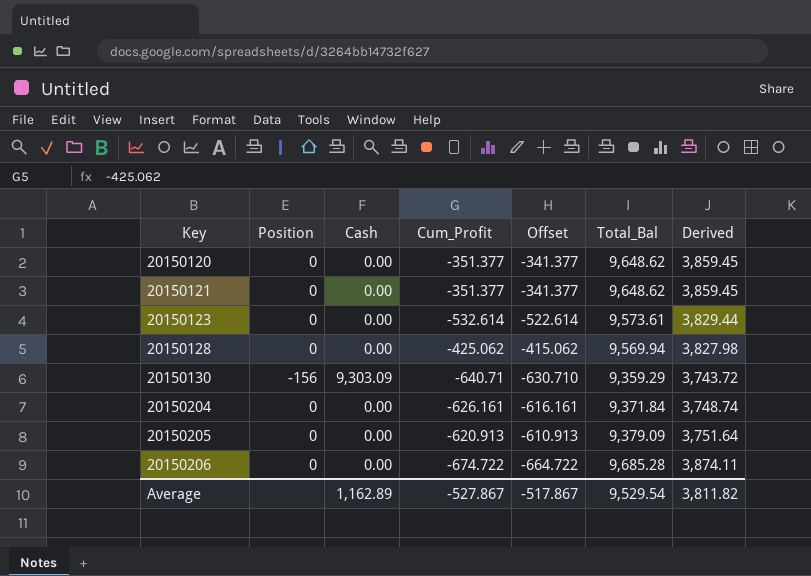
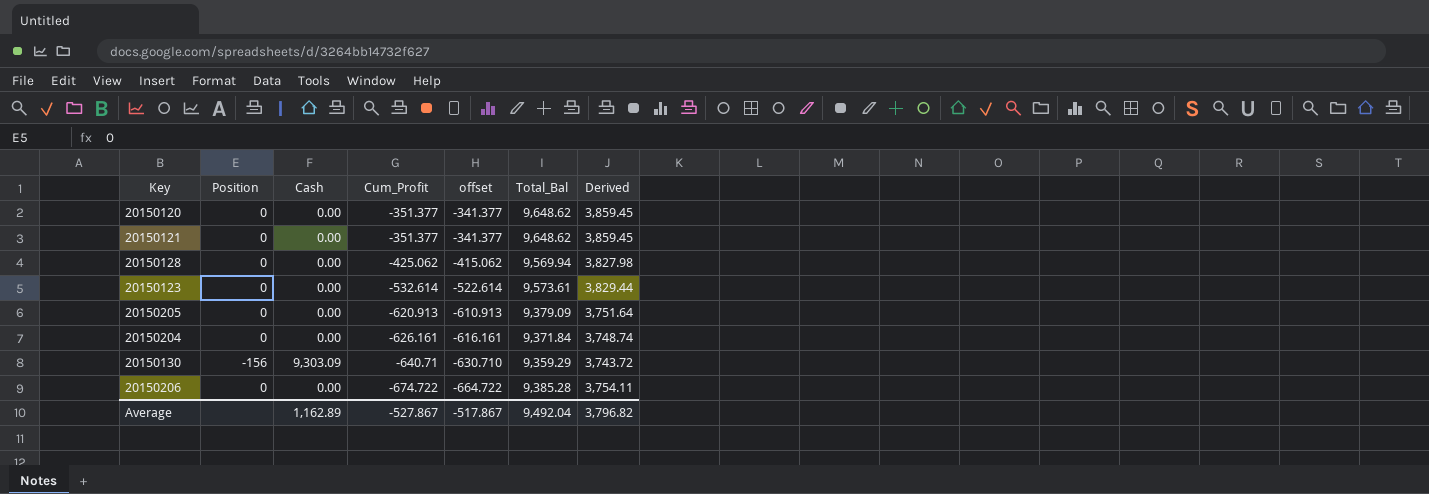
row order: Key ascending -> Cum_Profit descending
column name: Offset -> offset
20150206 | Total_Bal: 9,685.28 -> 9,385.28
20150206 | Derived: 3,874.11 -> 3,754.11
Average | Total_Bal: 9,529.54 -> 9,492.04
Average | Derived: 3,811.82 -> 3,796.82

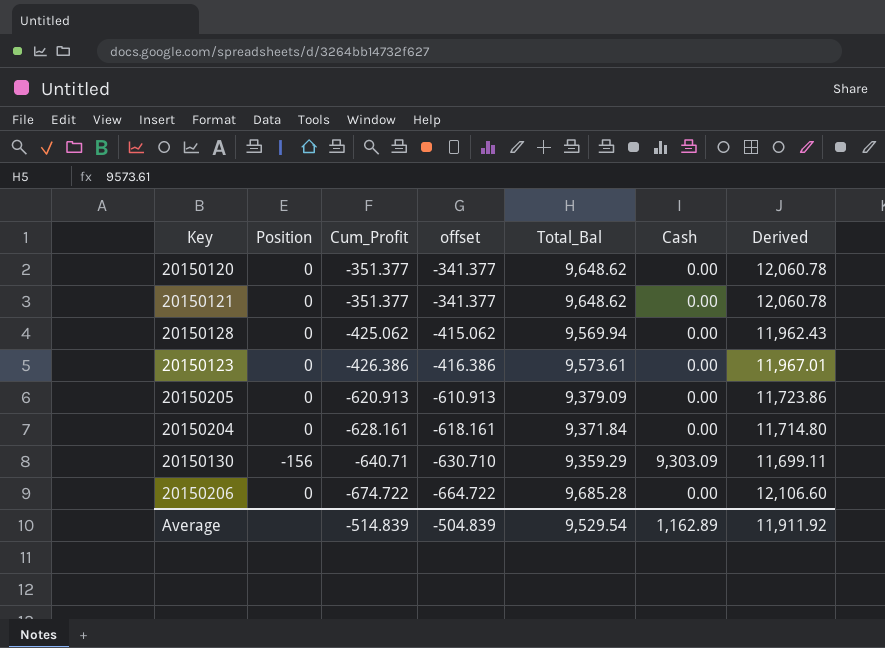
column Cash | position: 3 -> 6
column Derived | formula: [Total_Bal] * 0.4 -> [Total_Bal] * 1.25
20150123 | Cum_Profit: -532.614 -> -426.386
20150123 | offset: -522.614 -> -416.386
20150204 | Cum_Profit: -626.161 -> -628.161
20150204 | offset: -616.161 -> -618.161
20150206 | Total_Bal: 9,385.28 -> 9,685.28
Average | Cum_Profit: -527.867 -> -514.839
Average | offset: -517.867 -> -504.839
Average | Total_Bal: 9,492.04 -> 9,529.54
Average | Derived: 3,796.82 -> 11,911.92

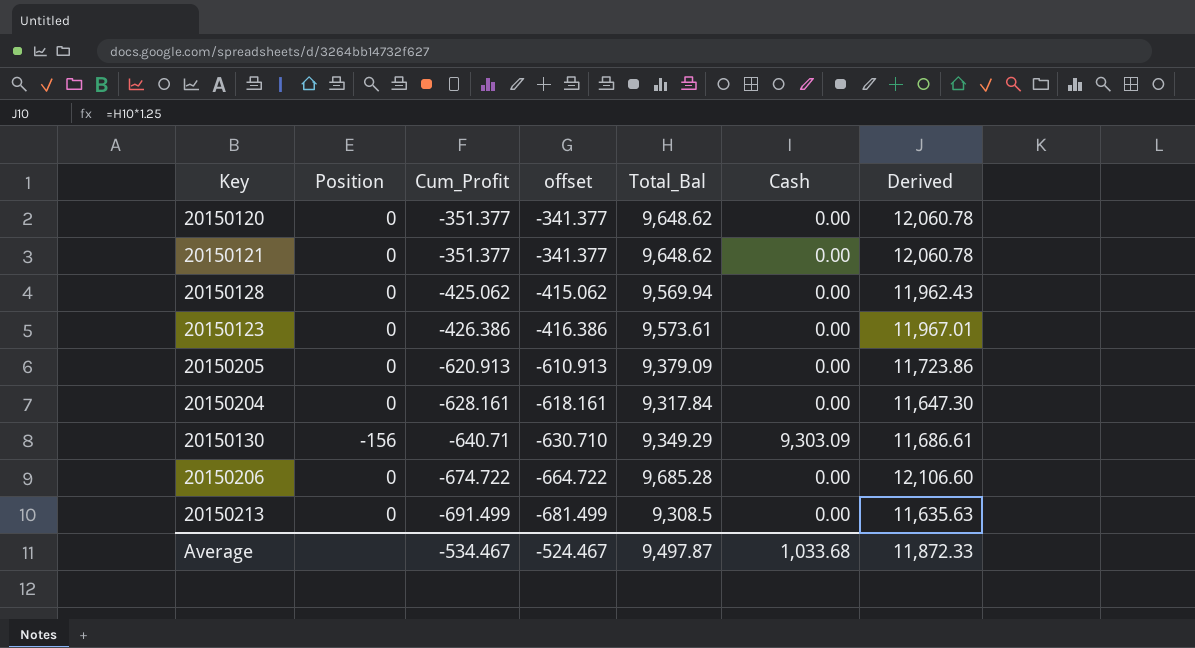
20150204 | Total_Bal: 9,371.84 -> 9,317.84
20150204 | Derived: 11,714.80 -> 11,647.30
20150130 | Total_Bal: 9,359.29 -> 9,349.29
20150130 | Derived: 11,699.11 -> 11,686.61
row 20150213: none -> 0 | -691.499 | -681.499 | 9,308.5 | 0.00 | 11,635.63
Average | Cum_Profit: -514.839 -> -534.467
Average | offset: -504.839 -> -524.467
Average | Total_Bal: 9,529.54 -> 9,497.87
Average | Cash: 1,162.89 -> 1,033.68
Average | Derived: 11,911.92 -> 11,872.33

